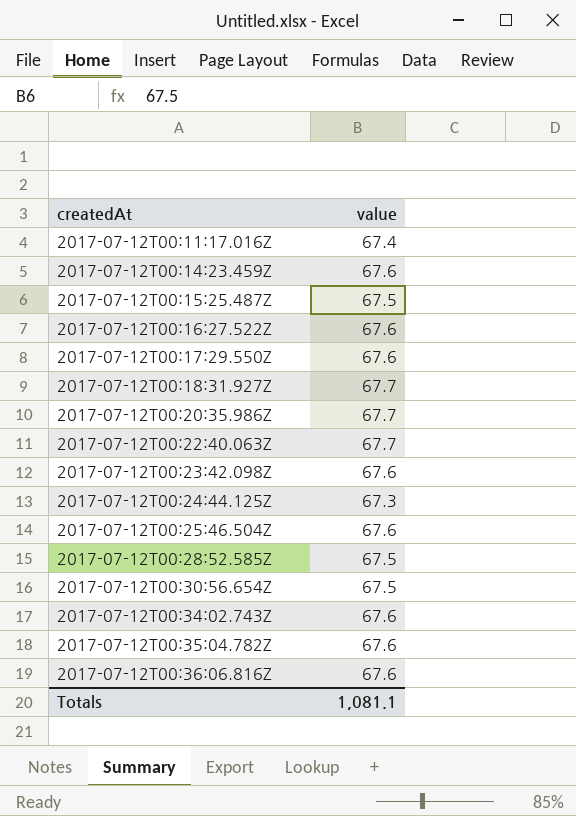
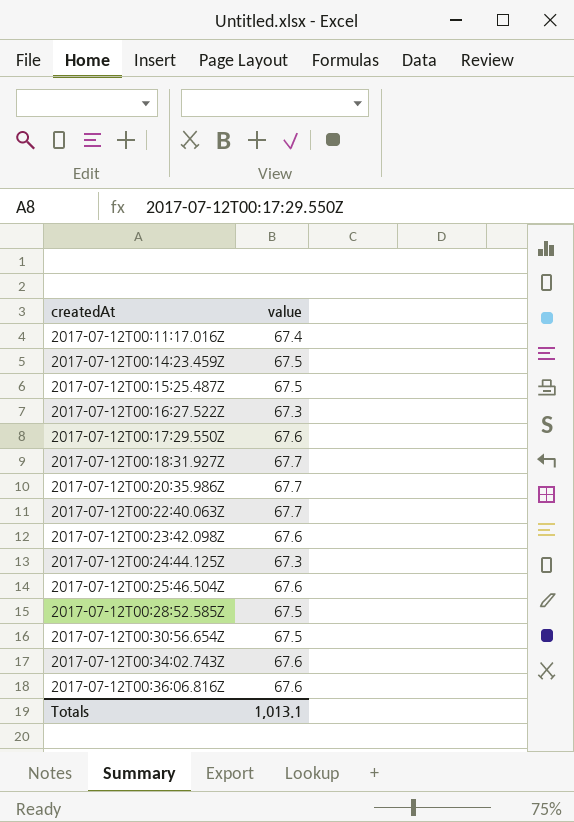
row 2017-07-12T00:35:04.782Z: 67.6 -> none
2017-07-12T00:14:23.459Z | value: 67.6 -> 67.5
2017-07-12T00:16:27.522Z | value: 67.6 -> 67.3
Totals | value: 1,081.1 -> 1,013.1

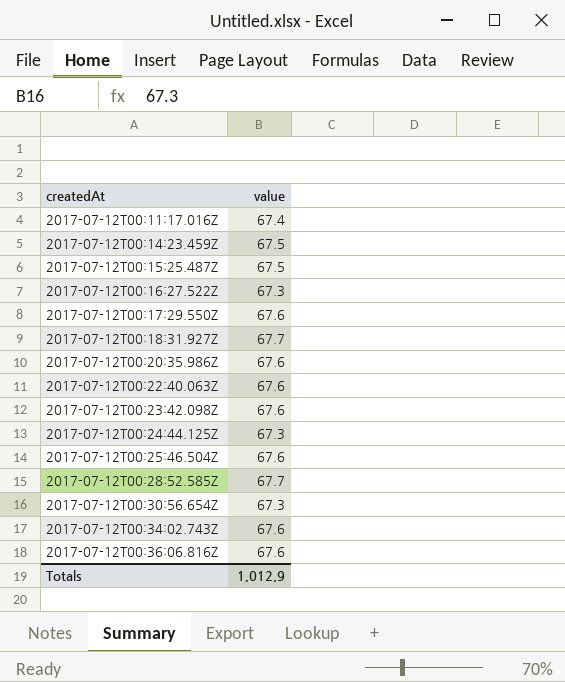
2017-07-12T00:20:35.986Z | value: 67.7 -> 67.6
2017-07-12T00:22:40.063Z | value: 67.7 -> 67.6
2017-07-12T00:28:52.585Z | value: 67.5 -> 67.7
2017-07-12T00:30:56.654Z | value: 67.5 -> 67.3
Totals | value: 1,013.1 -> 1,012.9

